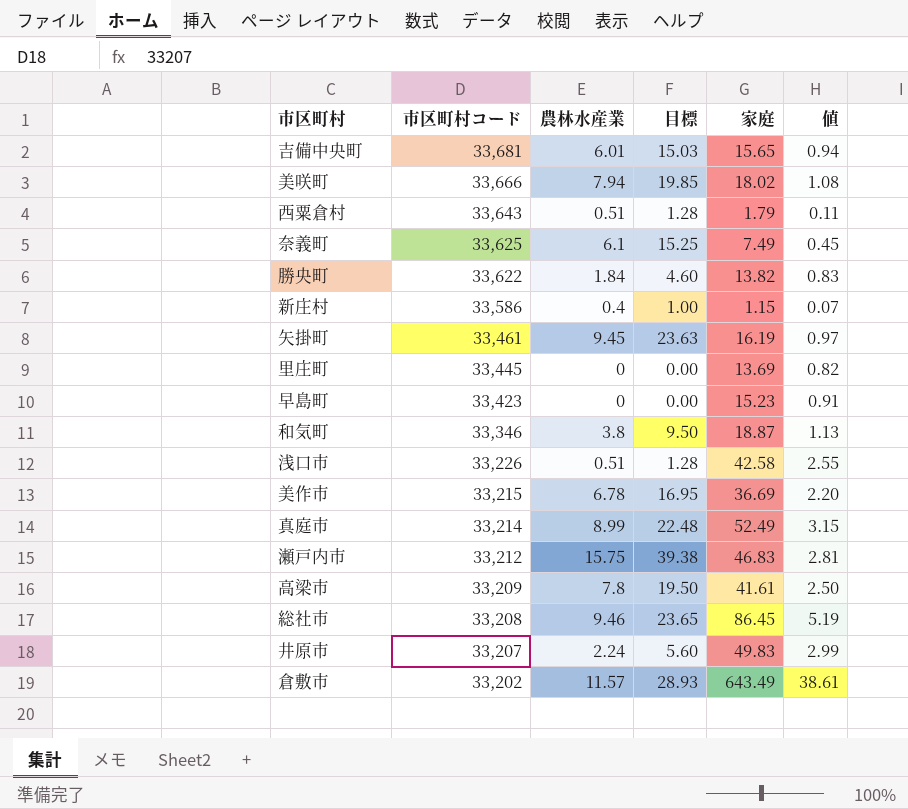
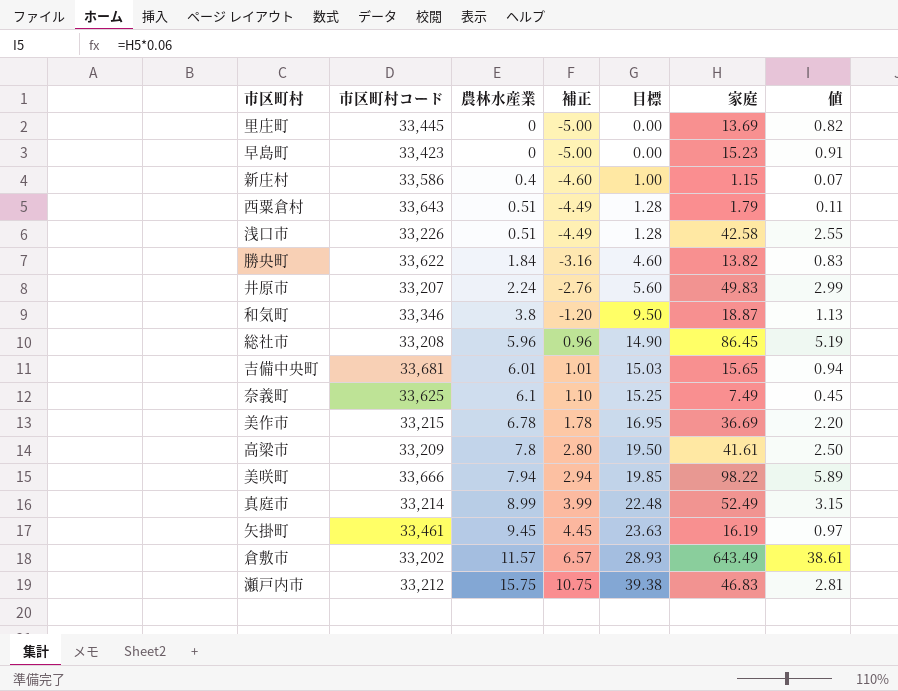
row order: 市区町村コード descending -> 農林水産業 ascending
column 補正 | formula: none -> [農林水産業] - 5
総社市 | 農林水産業: 9.46 -> 5.96
総社市 | 目標: 23.65 -> 14.90
美咲町 | 家庭: 18.02 -> 98.22
美咲町 | 値: 1.08 -> 5.89

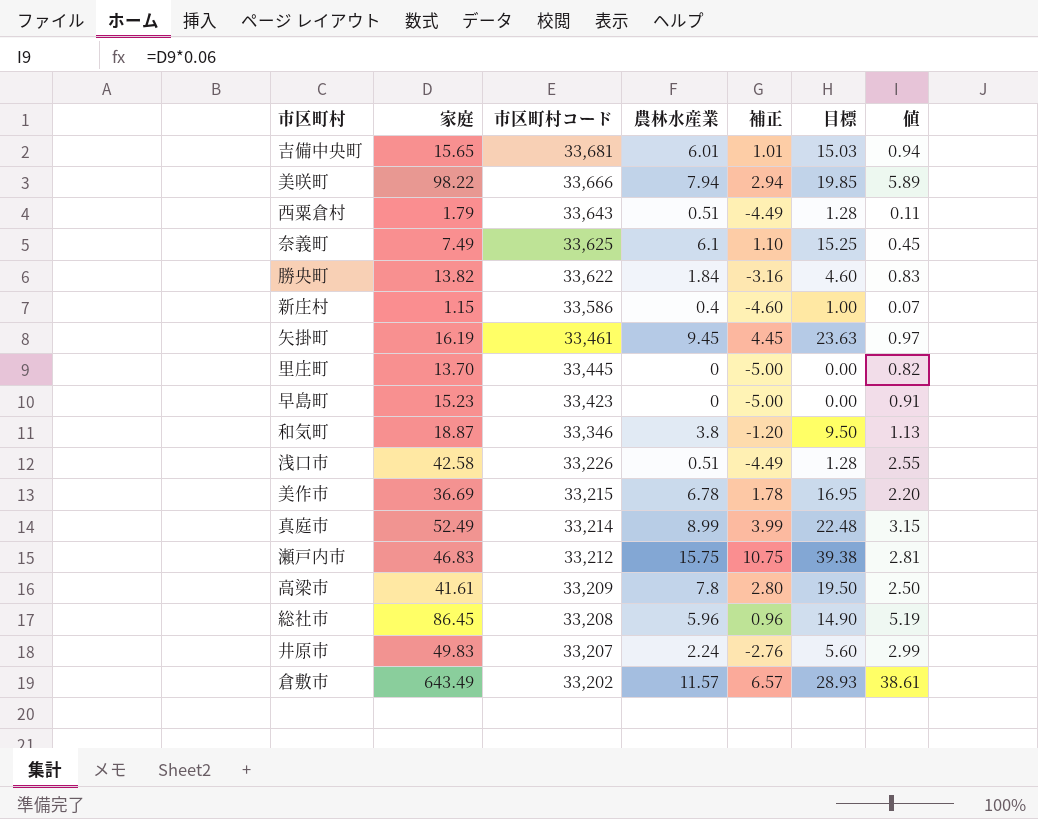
row order: 農林水産業 ascending -> 市区町村コード descending
column 家庭 | position: 6 -> 2
里庄町 | 家庭: 13.69 -> 13.70

